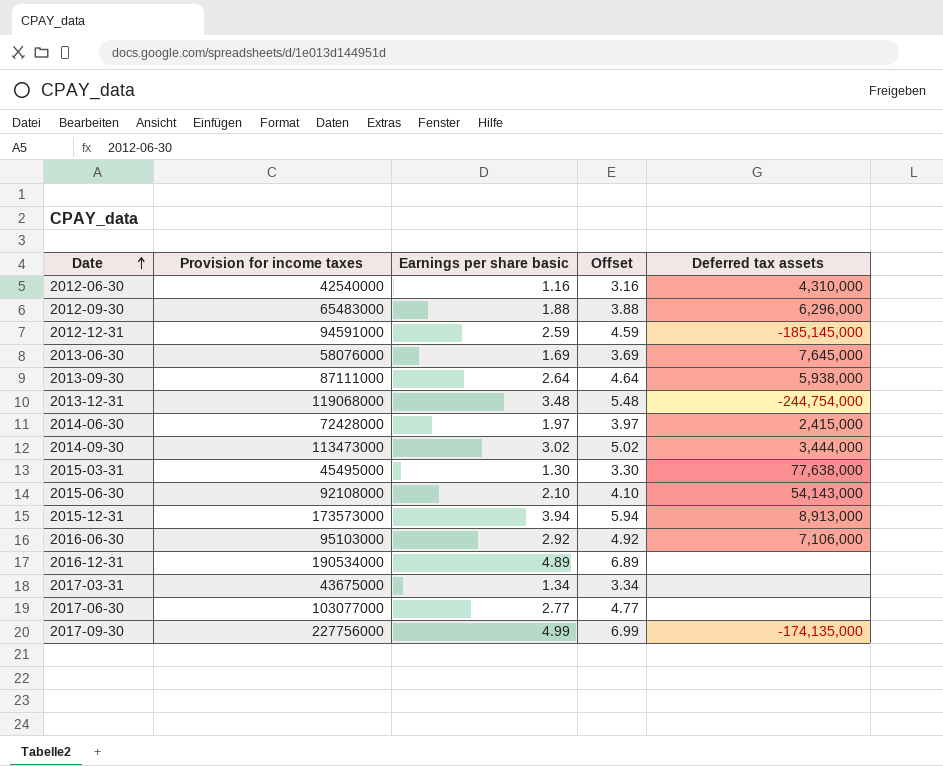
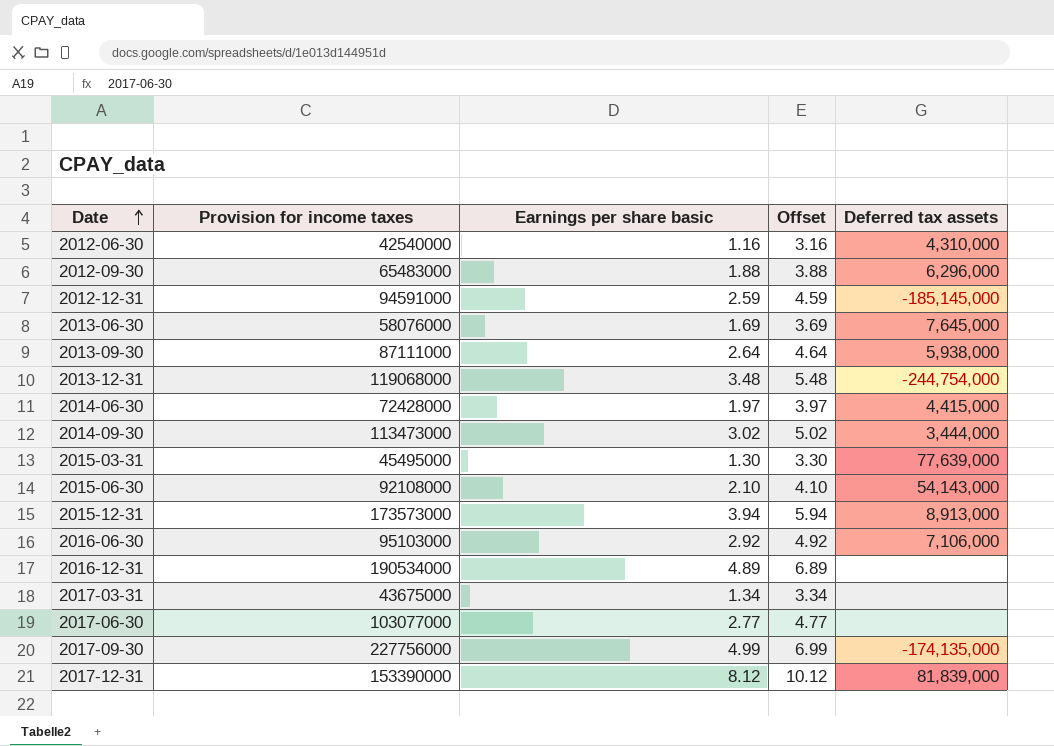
2014-06-30 | Deferred tax assets: 2,415,000 -> 4,415,000
2015-03-31 | Deferred tax assets: 77,638,000 -> 77,639,000
row 2017-12-31: none -> 153390000 | 8.12 | 10.12 | 81,839,000

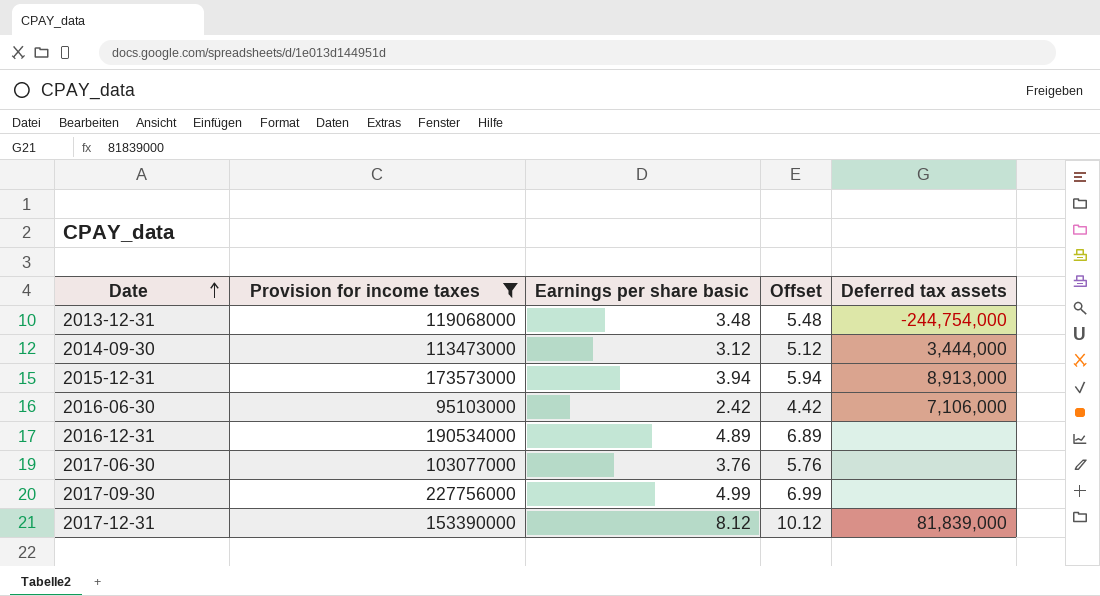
filter: none -> Provision for income taxes >= 95103000
2014-09-30 | Earnings per share basic: 3.02 -> 3.12
2014-09-30 | Offset: 5.02 -> 5.12
2016-06-30 | Earnings per share basic: 2.92 -> 2.42
2016-06-30 | Offset: 4.92 -> 4.42
2017-06-30 | Earnings per share basic: 2.77 -> 3.76
2017-06-30 | Offset: 4.77 -> 5.76
2017-09-30 | Deferred tax assets: -174,135,000 -> none

